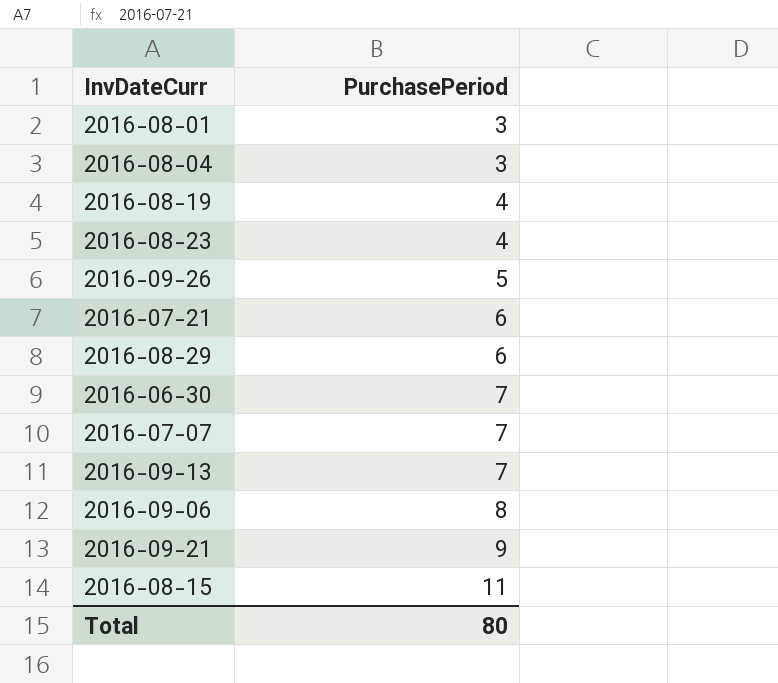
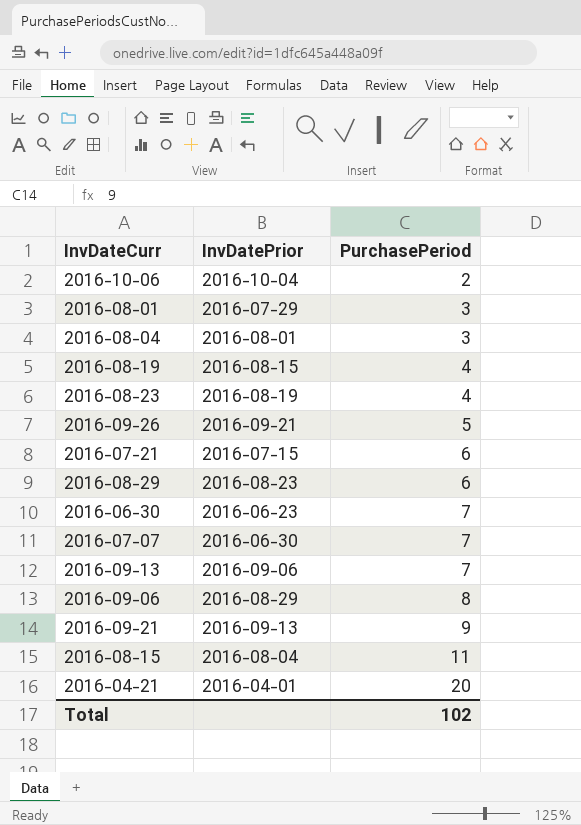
column InvDatePrior | position: none -> 2
row 2016-10-06: none -> 2016-10-04 | 2
row 2016-04-21: none -> 2016-04-01 | 20
Total | PurchasePeriod: 80 -> 102

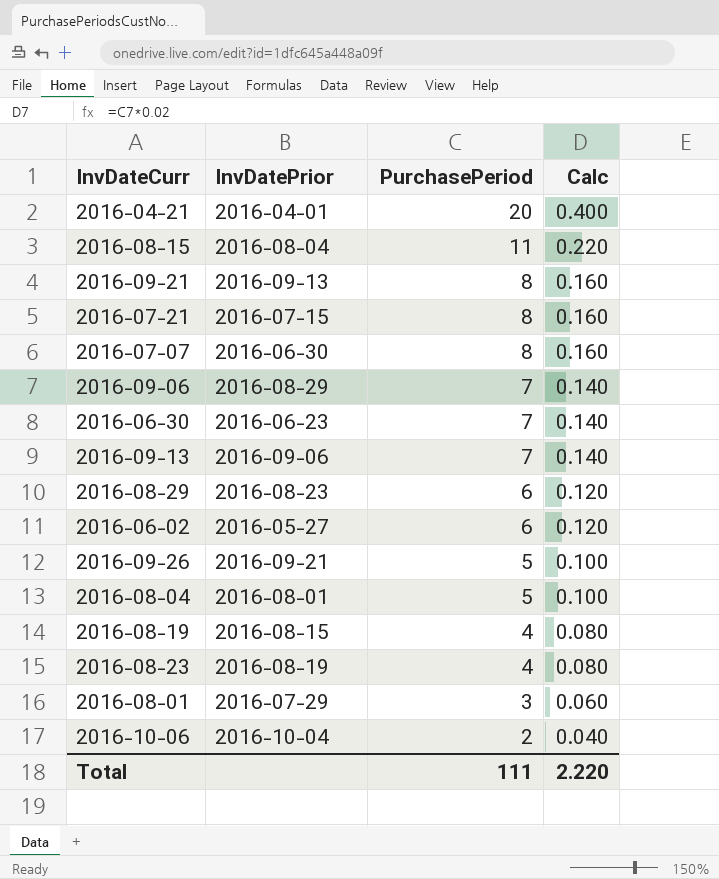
row order: PurchasePeriod ascending -> PurchasePeriod descending
column Calc | formula: none -> [PurchasePeriod] * 0.02
2016-09-21 | PurchasePeriod: 9 -> 8
2016-07-21 | PurchasePeriod: 6 -> 8
2016-07-07 | PurchasePeriod: 7 -> 8
2016-09-06 | PurchasePeriod: 8 -> 7
row 2016-06-02: none -> 2016-05-27 | 6 | 0.120
2016-08-04 | PurchasePeriod: 3 -> 5
Total | PurchasePeriod: 102 -> 111

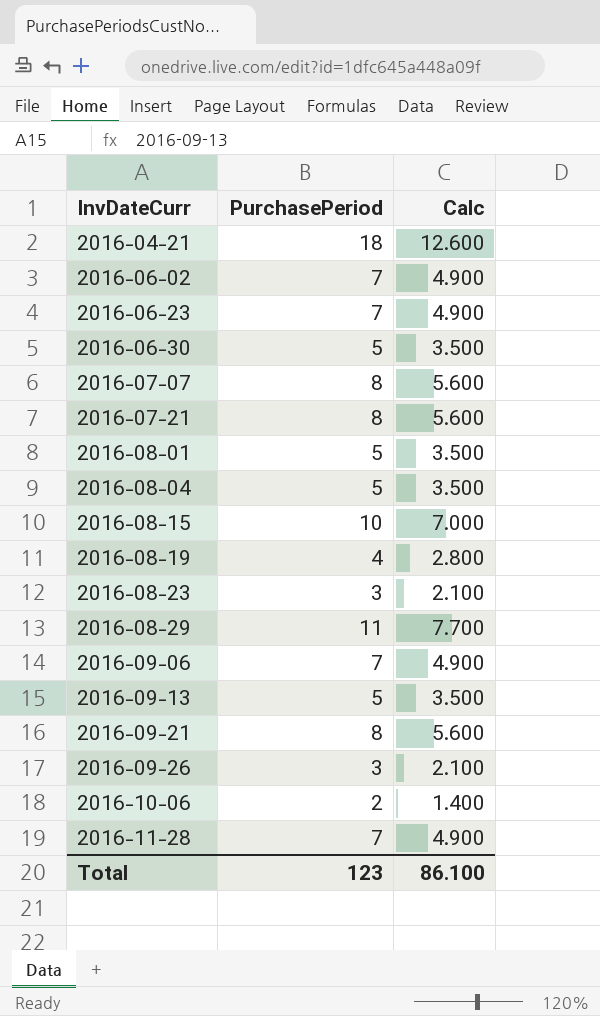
row order: PurchasePeriod descending -> InvDateCurr ascending
column InvDatePrior | position: 2 -> none
column Calc | formula: [PurchasePeriod] * 0.02 -> [PurchasePeriod] * 0.7
2016-04-21 | PurchasePeriod: 20 -> 18
2016-06-02 | PurchasePeriod: 6 -> 7
row 2016-06-23: none -> 7 | 4.900
2016-06-30 | PurchasePeriod: 7 -> 5
2016-08-01 | PurchasePeriod: 3 -> 5
2016-08-15 | PurchasePeriod: 11 -> 10
2016-08-23 | PurchasePeriod: 4 -> 3
2016-08-29 | PurchasePeriod: 6 -> 11
2016-09-13 | PurchasePeriod: 7 -> 5
2016-09-26 | PurchasePeriod: 5 -> 3
row 2016-11-28: none -> 7 | 4.900
Total | PurchasePeriod: 111 -> 123
Total | Calc: 2.220 -> 86.100

